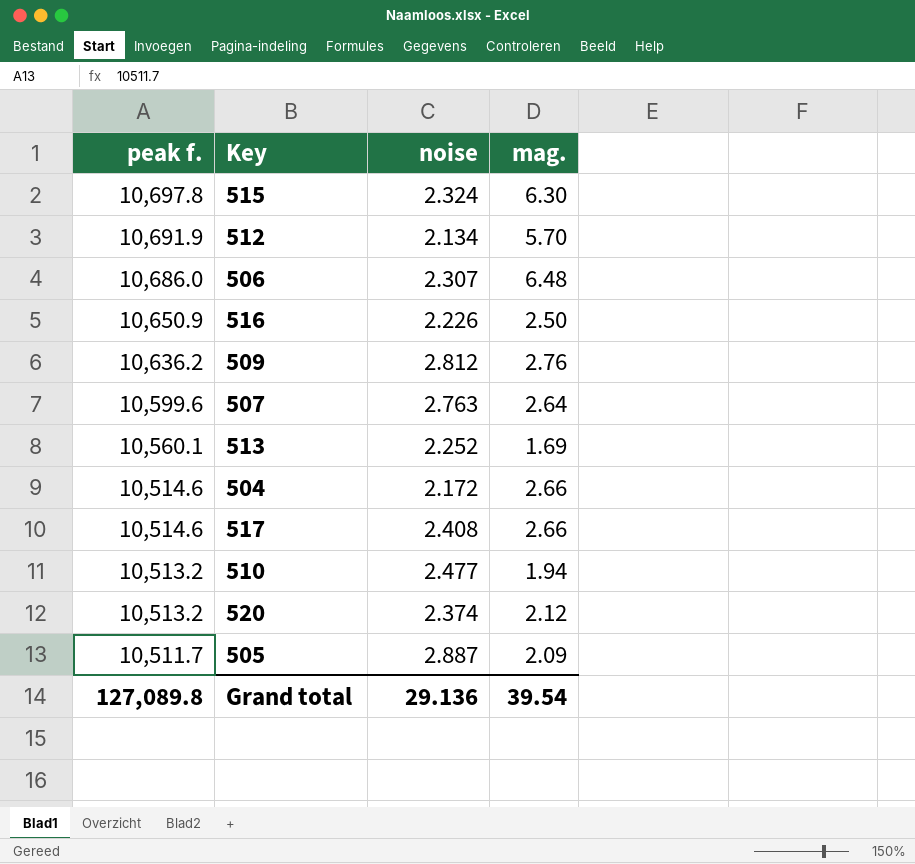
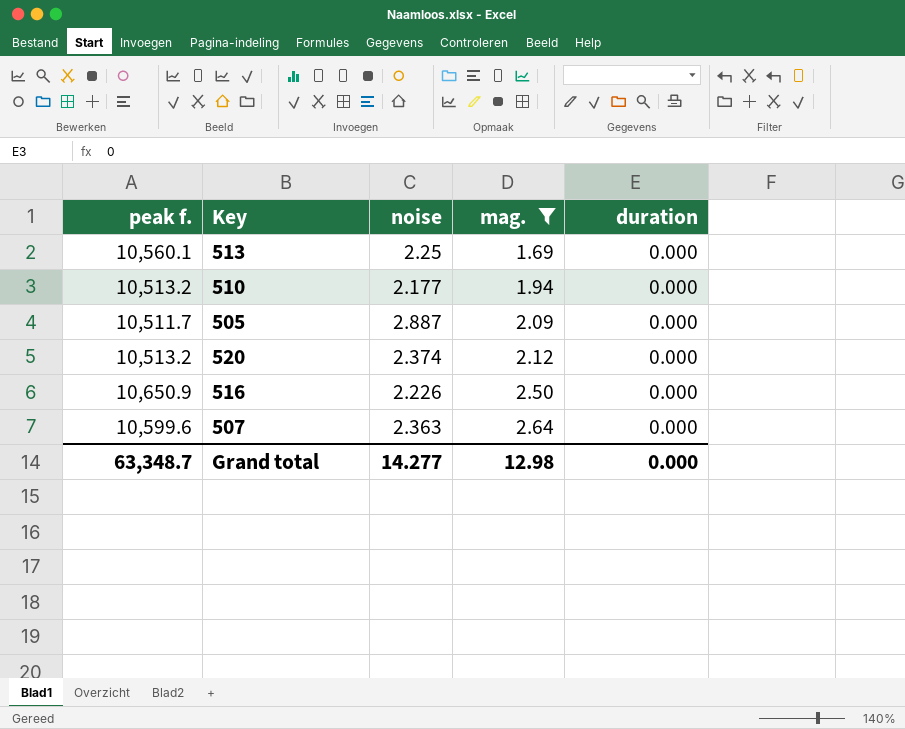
filter: none -> mag. <= 2.64
row order: peak f. descending -> mag. ascending
column duration | position: none -> 5
513 | noise: 2.252 -> 2.25
510 | noise: 2.477 -> 2.177
507 | noise: 2.763 -> 2.363
Grand total | peak f.: 127,089.8 -> 63,348.7
Grand total | noise: 29.136 -> 14.277
Grand total | mag.: 39.54 -> 12.98

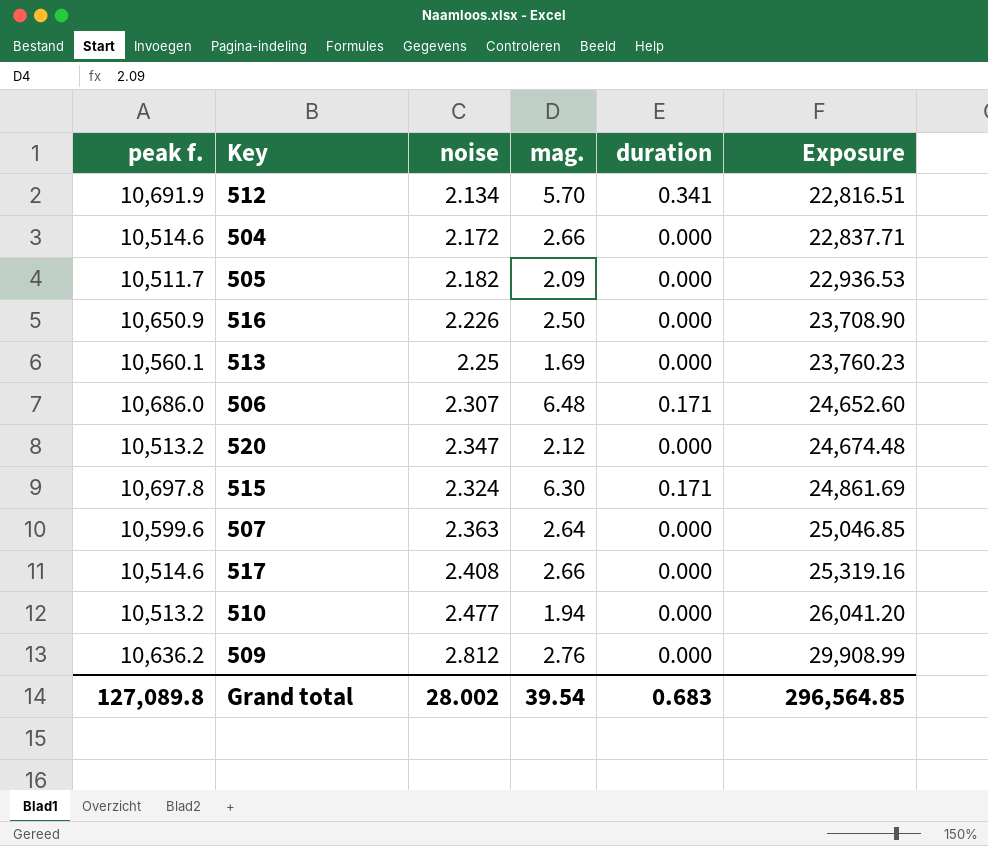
filter: mag. <= 2.64 -> none
row order: mag. ascending -> Exposure ascending
column Exposure | formula: none -> [peak f.] * [noise]
505 | noise: 2.887 -> 2.182
520 | noise: 2.374 -> 2.347
510 | noise: 2.177 -> 2.477
Grand total | peak f.: 63,348.7 -> 127,089.8
Grand total | noise: 14.277 -> 28.002
Grand total | mag.: 12.98 -> 39.54
Grand total | duration: 0.000 -> 0.683

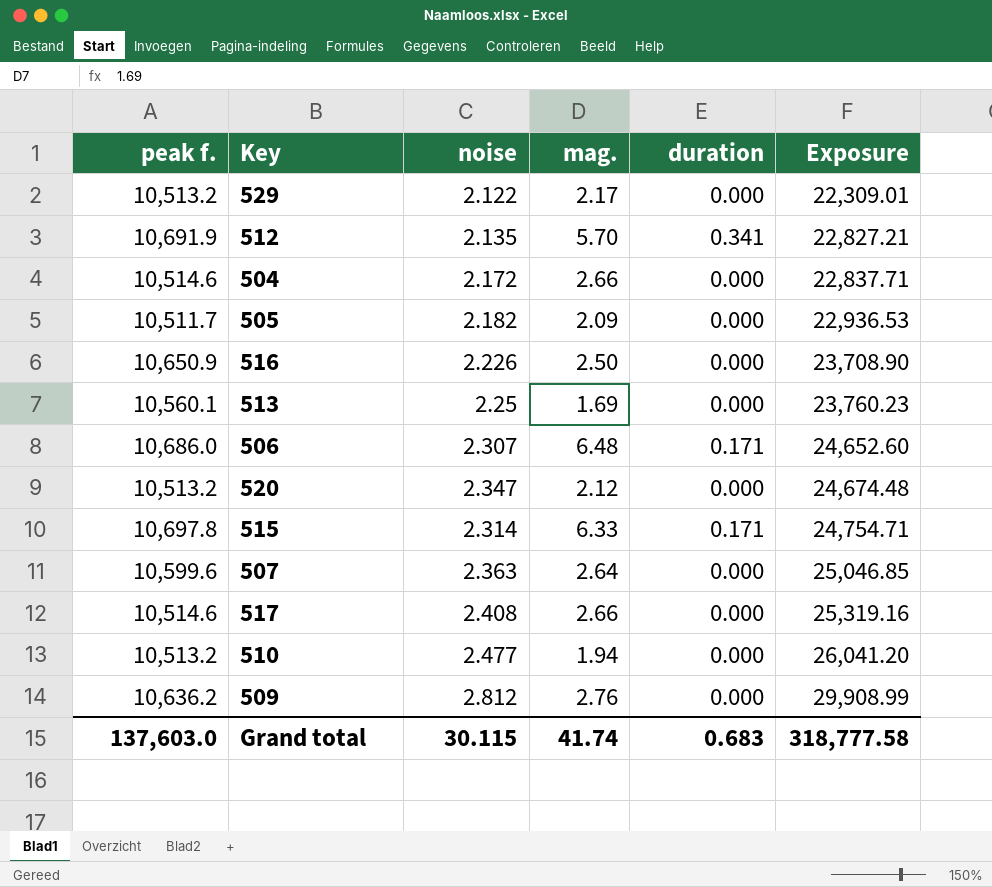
row 529: none -> 10,513.2 | 2.122 | 2.17 | 0.000 | 22,309.01
512 | noise: 2.134 -> 2.135
512 | Exposure: 22,816.51 -> 22,827.21
515 | noise: 2.324 -> 2.314
515 | mag.: 6.30 -> 6.33
515 | Exposure: 24,861.69 -> 24,754.71
Grand total | peak f.: 127,089.8 -> 137,603.0
Grand total | noise: 28.002 -> 30.115
Grand total | mag.: 39.54 -> 41.74
Grand total | Exposure: 296,564.85 -> 318,777.58

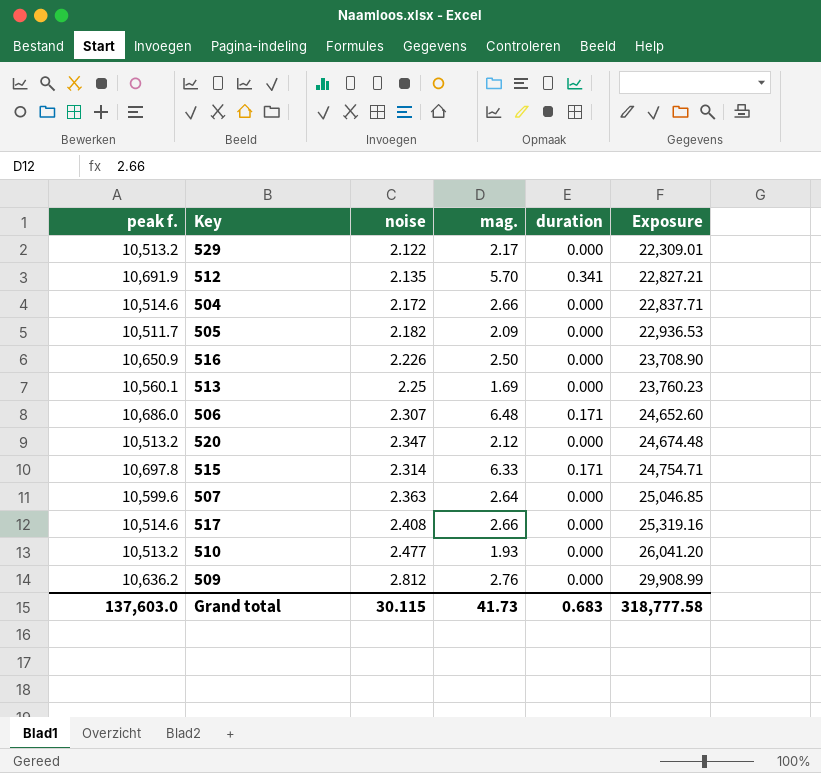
510 | mag.: 1.94 -> 1.93
Grand total | mag.: 41.74 -> 41.73

